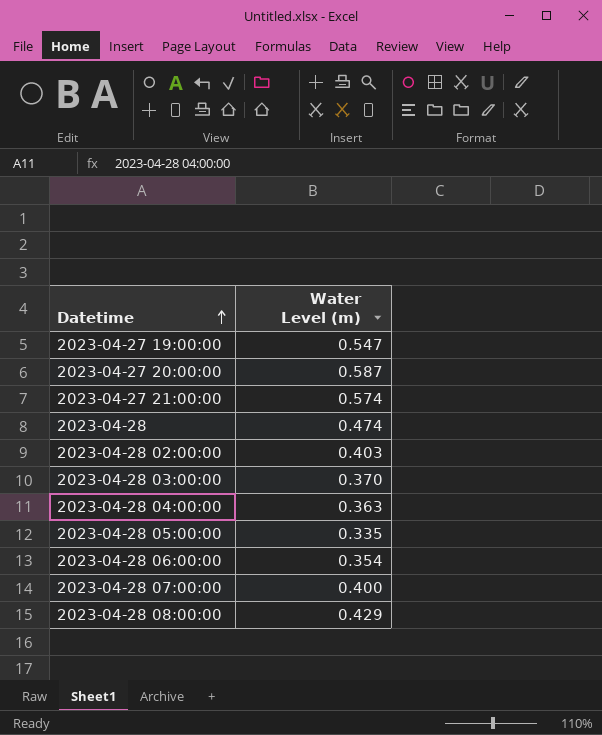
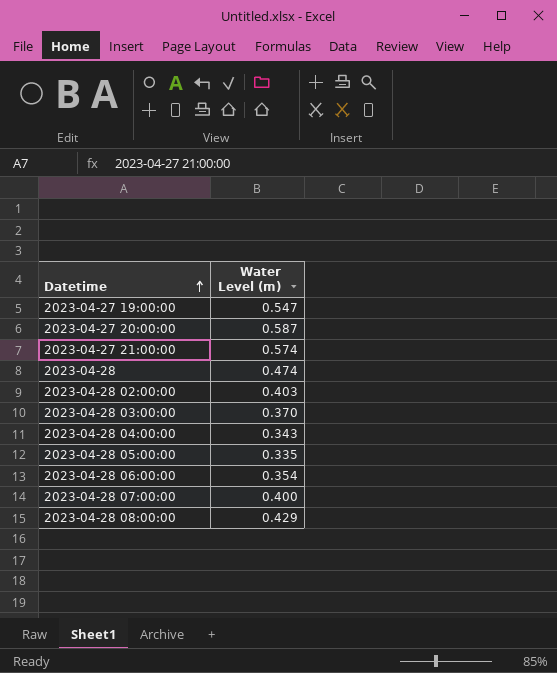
2023-04-28 04:00:00 | Water Level (m): 0.363 -> 0.343

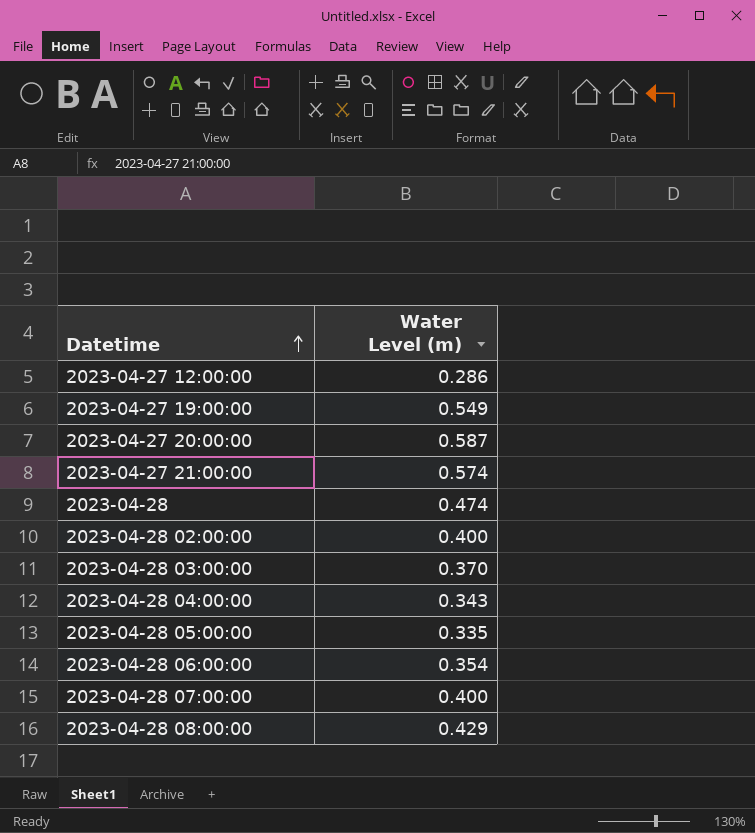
row 2023-04-27 12:00:00: none -> 0.286
2023-04-27 19:00:00 | Water Level (m): 0.547 -> 0.549
2023-04-28 02:00:00 | Water Level (m): 0.403 -> 0.400

